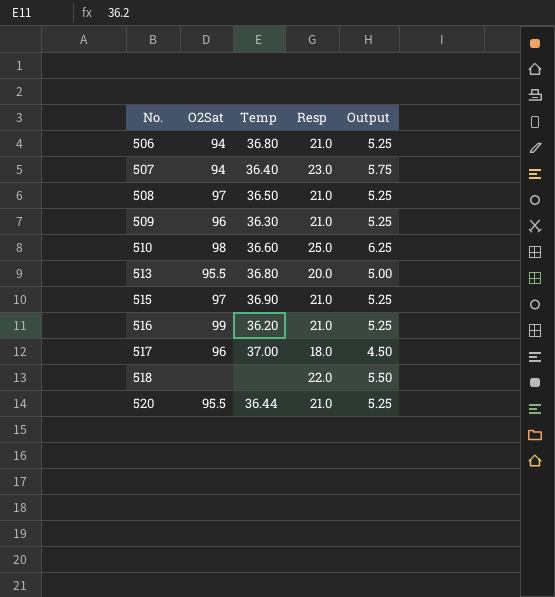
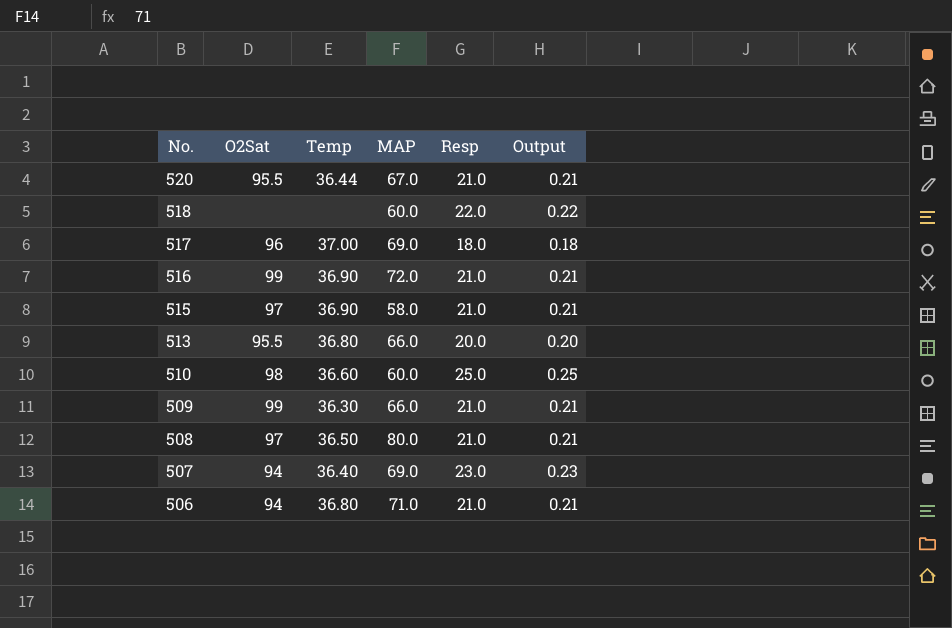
row order: No. ascending -> No. descending
column MAP | position: none -> 4
column Output | formula: [Resp] * 0.25 -> [Resp] * 0.01
516 | Temp: 36.20 -> 36.90
509 | O2Sat: 96 -> 99

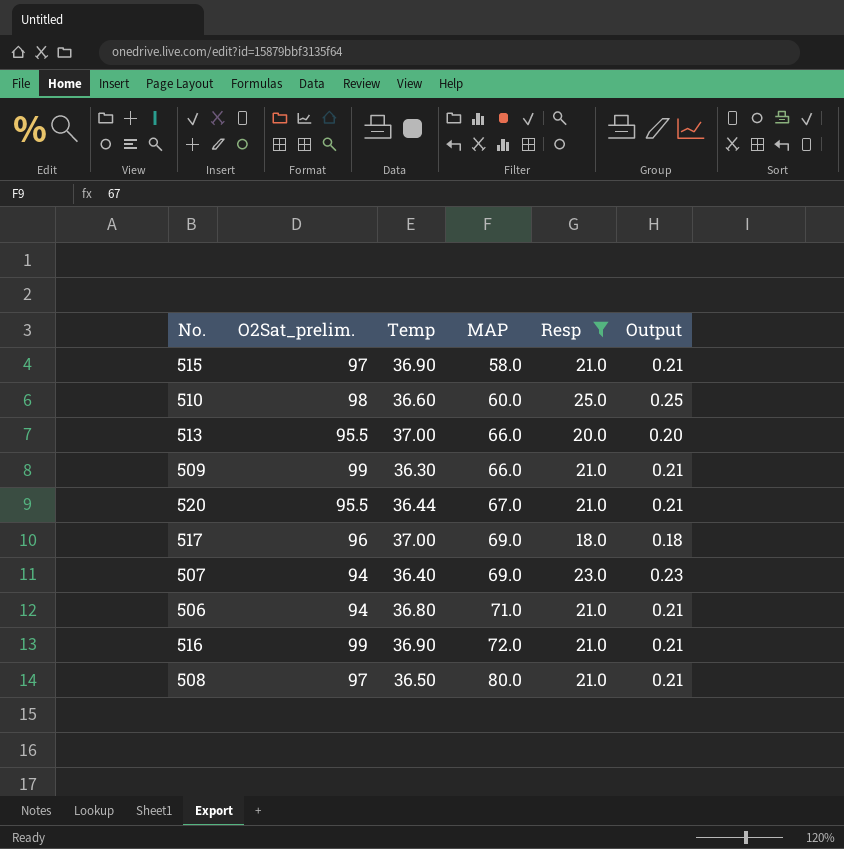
filter: none -> Resp != 22.0
row order: No. descending -> MAP ascending
column name: O2Sat -> O2Sat_prelim.
513 | Temp: 36.80 -> 37.00

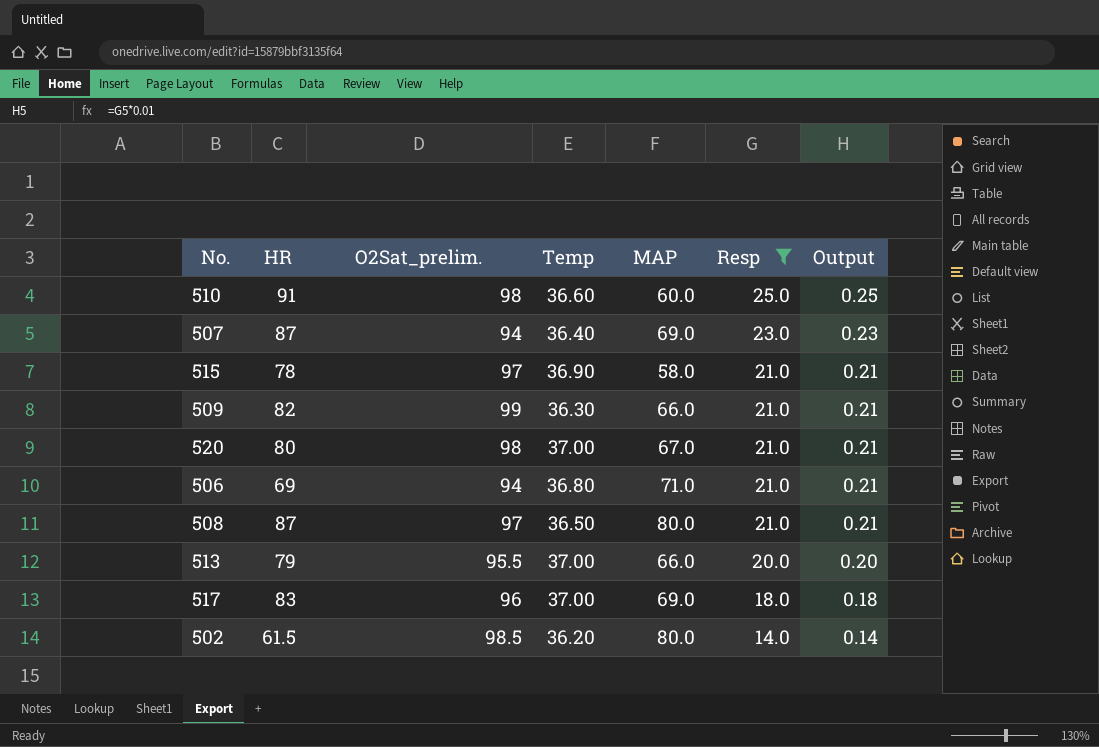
row order: MAP ascending -> Resp descending
column HR | position: none -> 2
row 516: 99 | 36.90 | 72.0 | 21.0 | 0.21 -> none
520 | O2Sat_prelim.: 95.5 -> 98
520 | Temp: 36.44 -> 37.00
row 502: none -> 61.5 | 98.5 | 36.20 | 80.0 | 14.0 | 0.14

